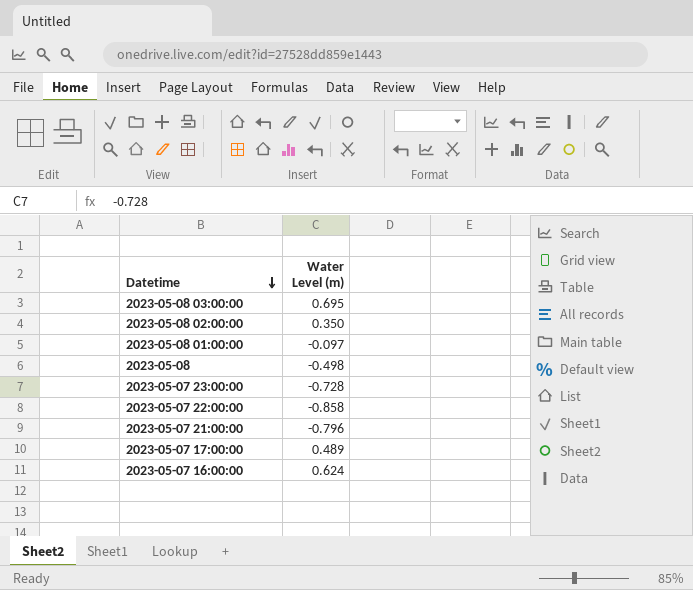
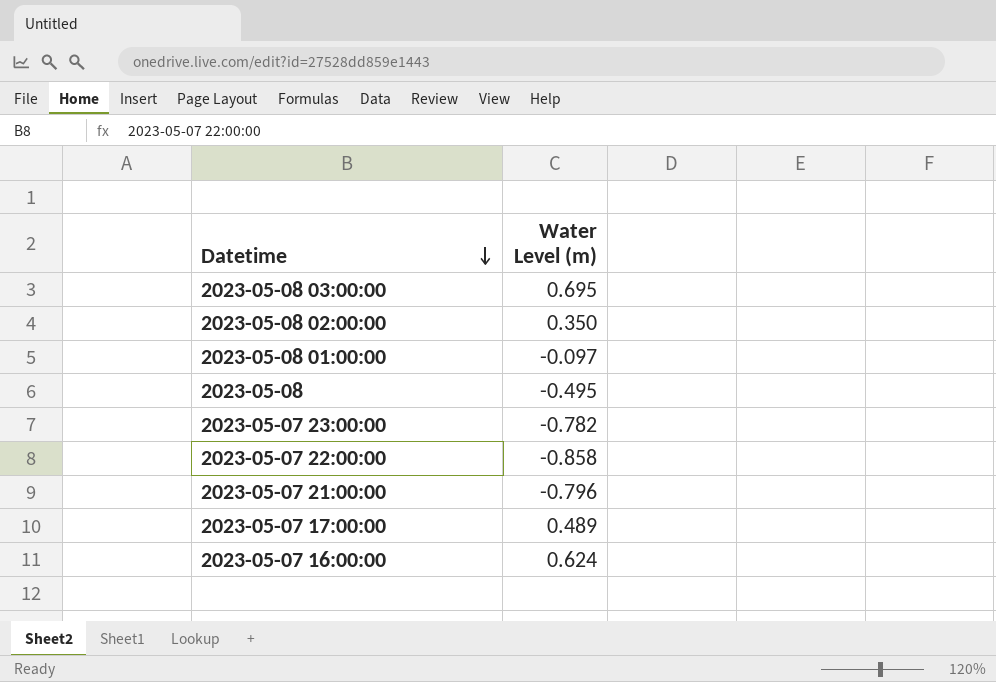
2023-05-08 | Water Level (m): -0.498 -> -0.495
2023-05-07 23:00:00 | Water Level (m): -0.728 -> -0.782

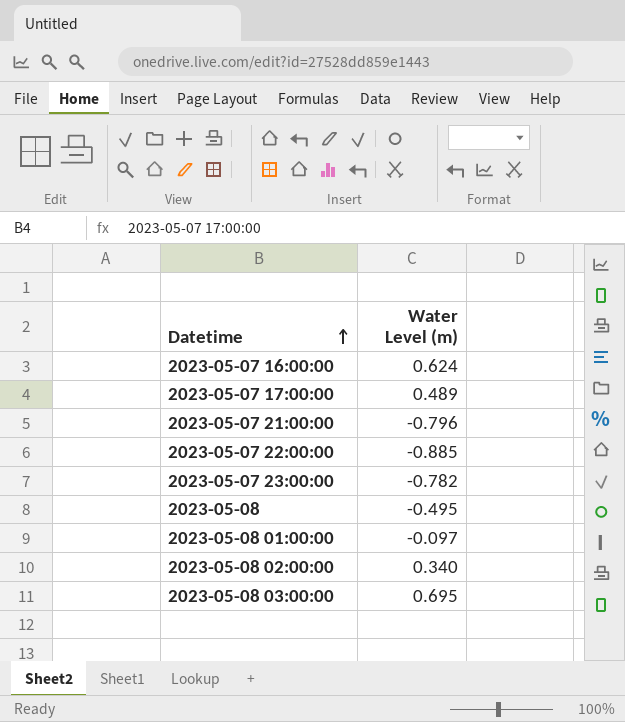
row order: Datetime descending -> Datetime ascending
2023-05-07 22:00:00 | Water Level (m): -0.858 -> -0.885
2023-05-08 02:00:00 | Water Level (m): 0.350 -> 0.340

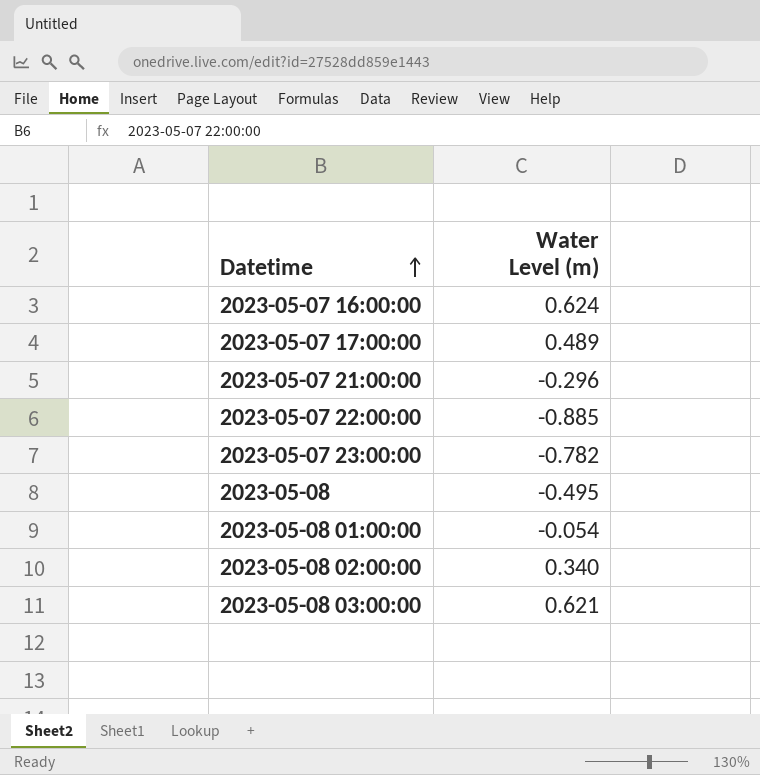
2023-05-07 21:00:00 | Water Level (m): -0.796 -> -0.296
2023-05-08 01:00:00 | Water Level (m): -0.097 -> -0.054
2023-05-08 03:00:00 | Water Level (m): 0.695 -> 0.621

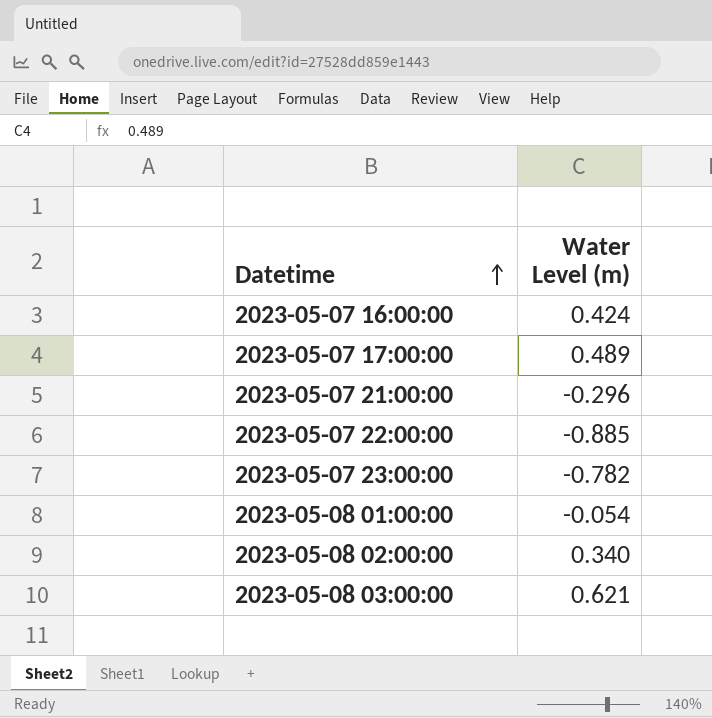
row 2023-05-08: -0.495 -> none
2023-05-07 16:00:00 | Water Level (m): 0.624 -> 0.424

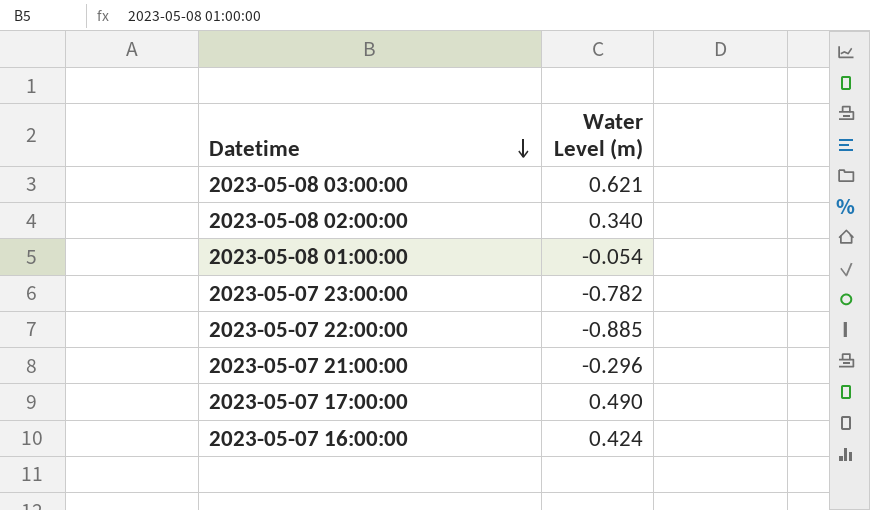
row order: Datetime ascending -> Datetime descending
2023-05-07 17:00:00 | Water Level (m): 0.489 -> 0.490

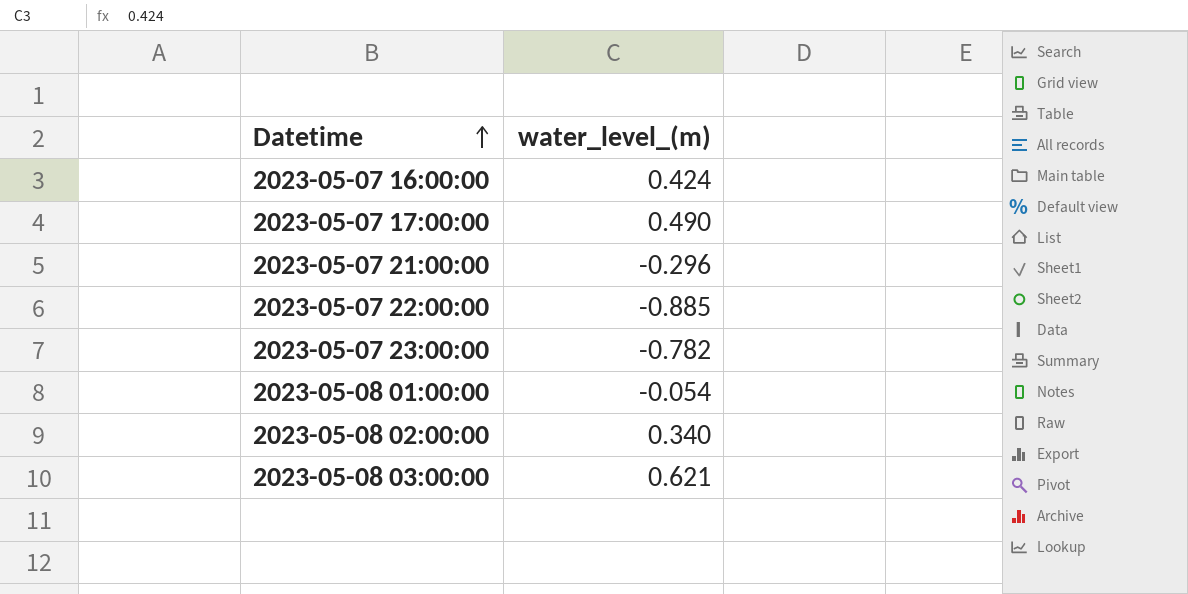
row order: Datetime descending -> Datetime ascending
column name: Water Level (m) -> water_level_(m)

